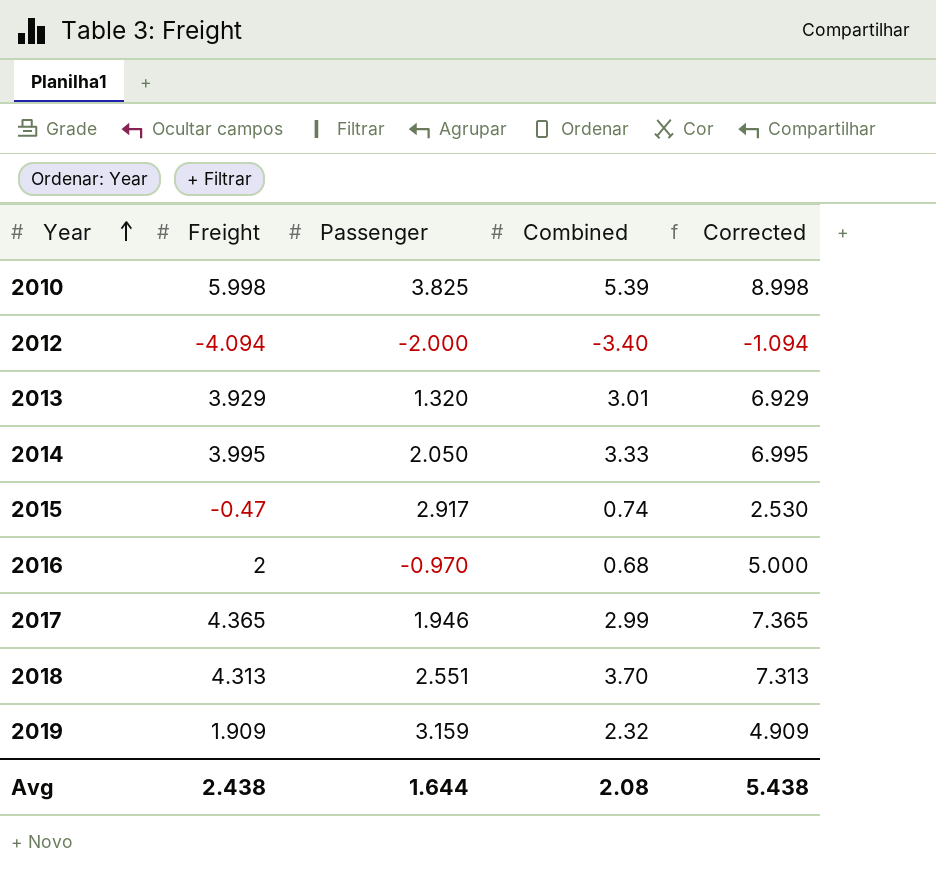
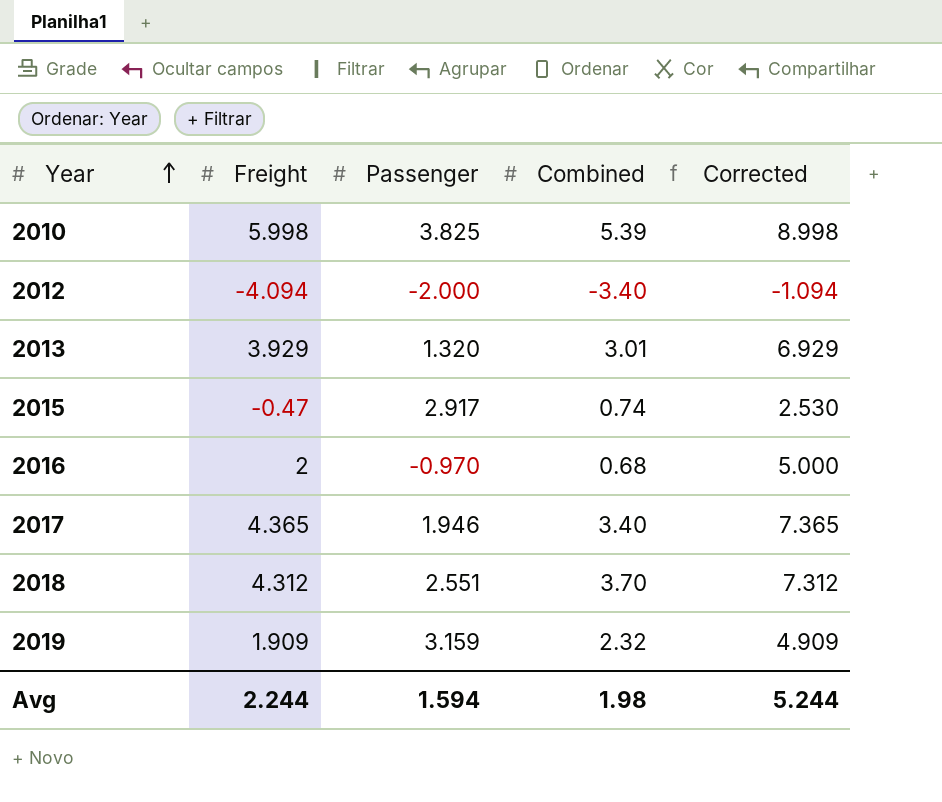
row 2014: 3.995 | 2.050 | 3.33 | 6.995 -> none
2017 | Combined: 2.99 -> 3.40
2018 | Freight: 4.313 -> 4.312
2018 | Corrected: 7.313 -> 7.312
Avg | Freight: 2.438 -> 2.244
Avg | Passenger: 1.644 -> 1.594
Avg | Combined: 2.08 -> 1.98
Avg | Corrected: 5.438 -> 5.244

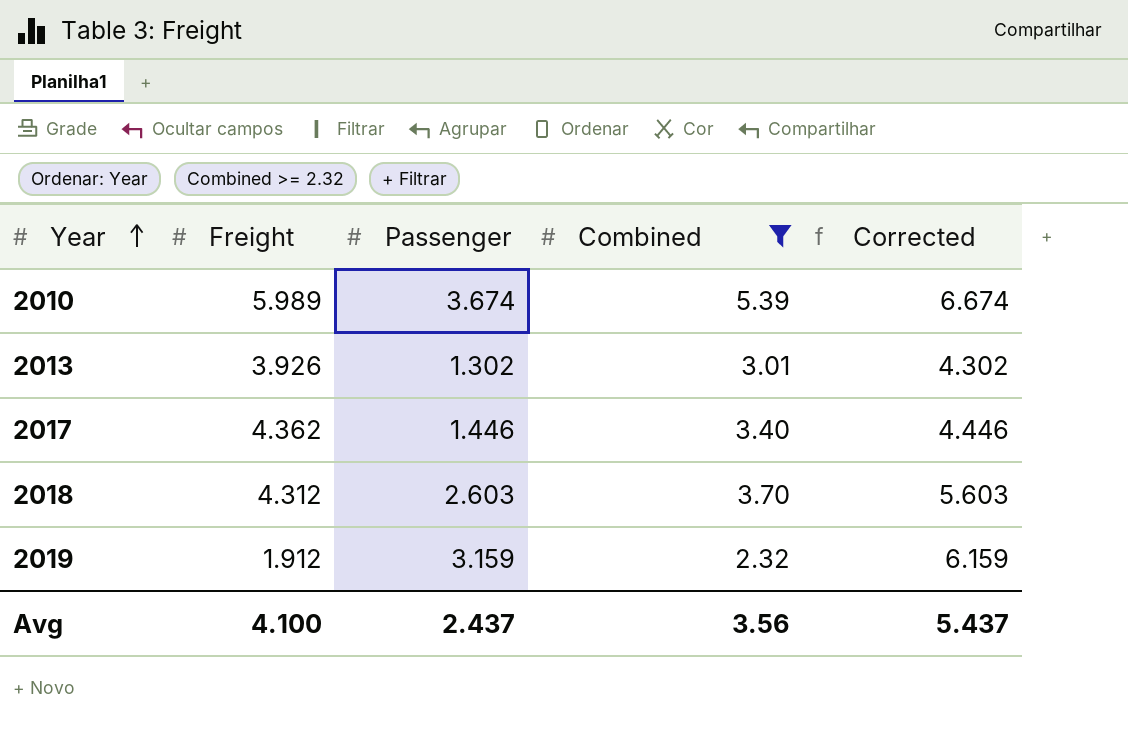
filter: none -> Combined >= 2.32
column Corrected | formula: [Freight] + 3 -> [Passenger] + 3
2010 | Freight: 5.998 -> 5.989
2010 | Passenger: 3.825 -> 3.674
2013 | Freight: 3.929 -> 3.926
2013 | Passenger: 1.320 -> 1.302
2017 | Freight: 4.365 -> 4.362
2017 | Passenger: 1.946 -> 1.446
2018 | Passenger: 2.551 -> 2.603
2019 | Freight: 1.909 -> 1.912
Avg | Freight: 2.244 -> 4.100
Avg | Passenger: 1.594 -> 2.437
Avg | Combined: 1.98 -> 3.56
Avg | Corrected: 5.244 -> 5.437

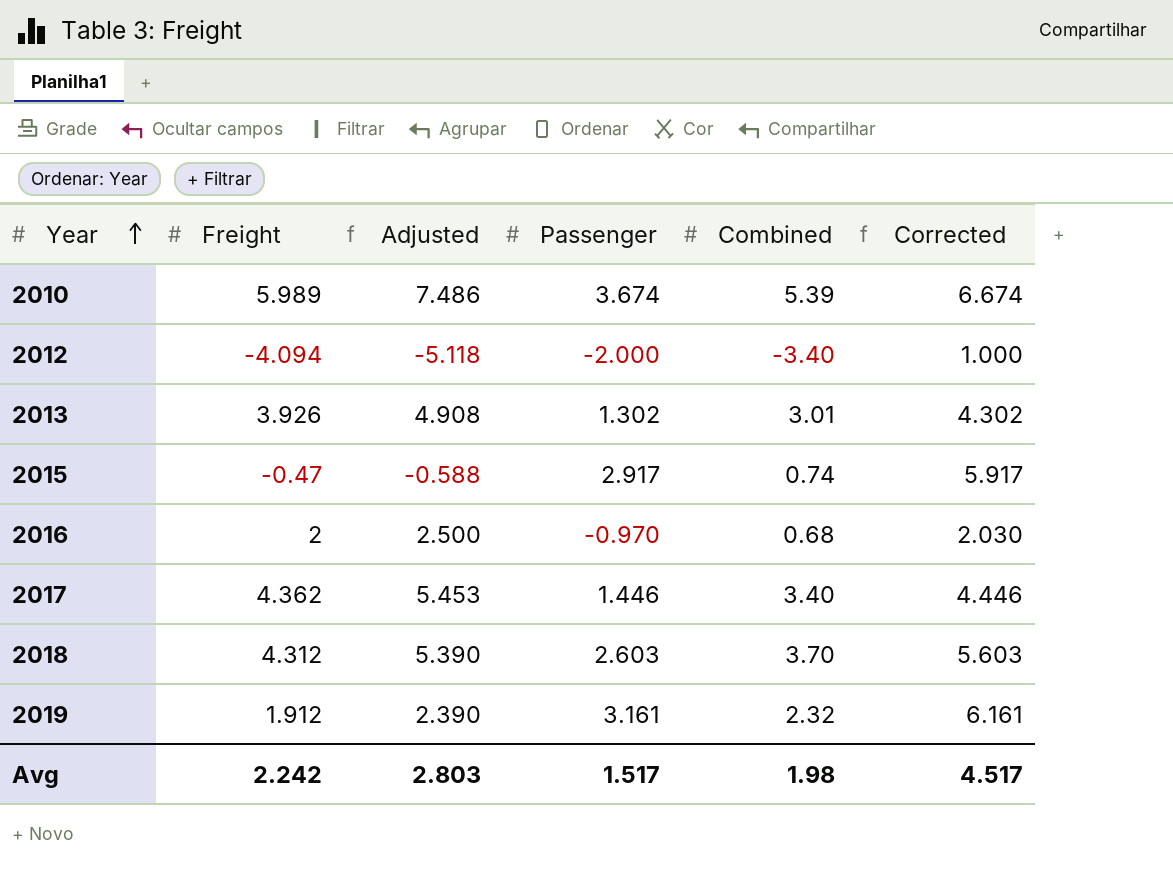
filter: Combined >= 2.32 -> none
column Adjusted | formula: none -> [Freight] * 1.25
2019 | Passenger: 3.159 -> 3.161
2019 | Corrected: 6.159 -> 6.161
Avg | Freight: 4.100 -> 2.242
Avg | Passenger: 2.437 -> 1.517
Avg | Combined: 3.56 -> 1.98
Avg | Corrected: 5.437 -> 4.517

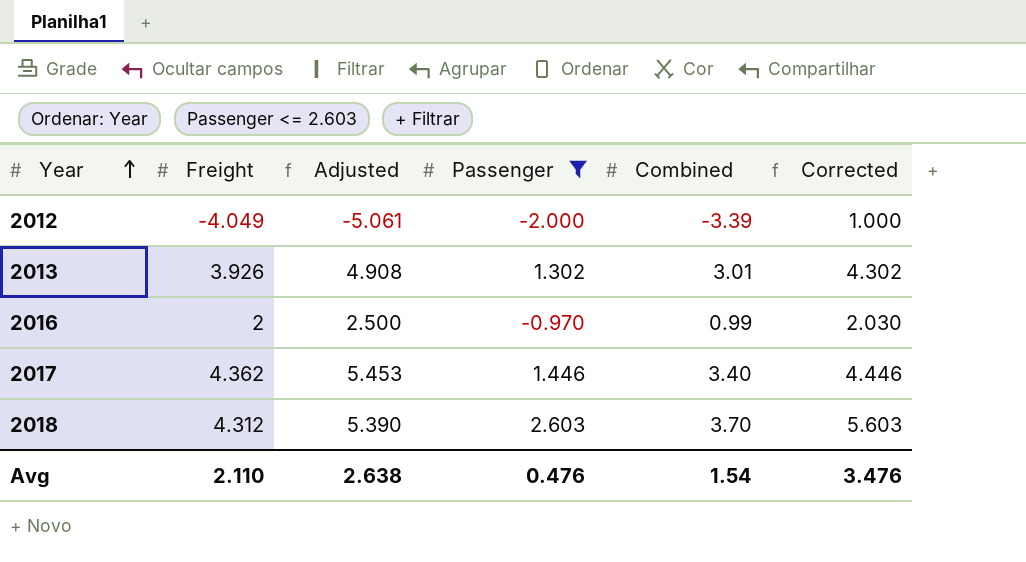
filter: none -> Passenger <= 2.603
2012 | Freight: -4.094 -> -4.049
2012 | Adjusted: -5.118 -> -5.061
2012 | Combined: -3.40 -> -3.39
2016 | Combined: 0.68 -> 0.99
Avg | Freight: 2.242 -> 2.110
Avg | Adjusted: 2.803 -> 2.638
Avg | Passenger: 1.517 -> 0.476
Avg | Combined: 1.98 -> 1.54
Avg | Corrected: 4.517 -> 3.476

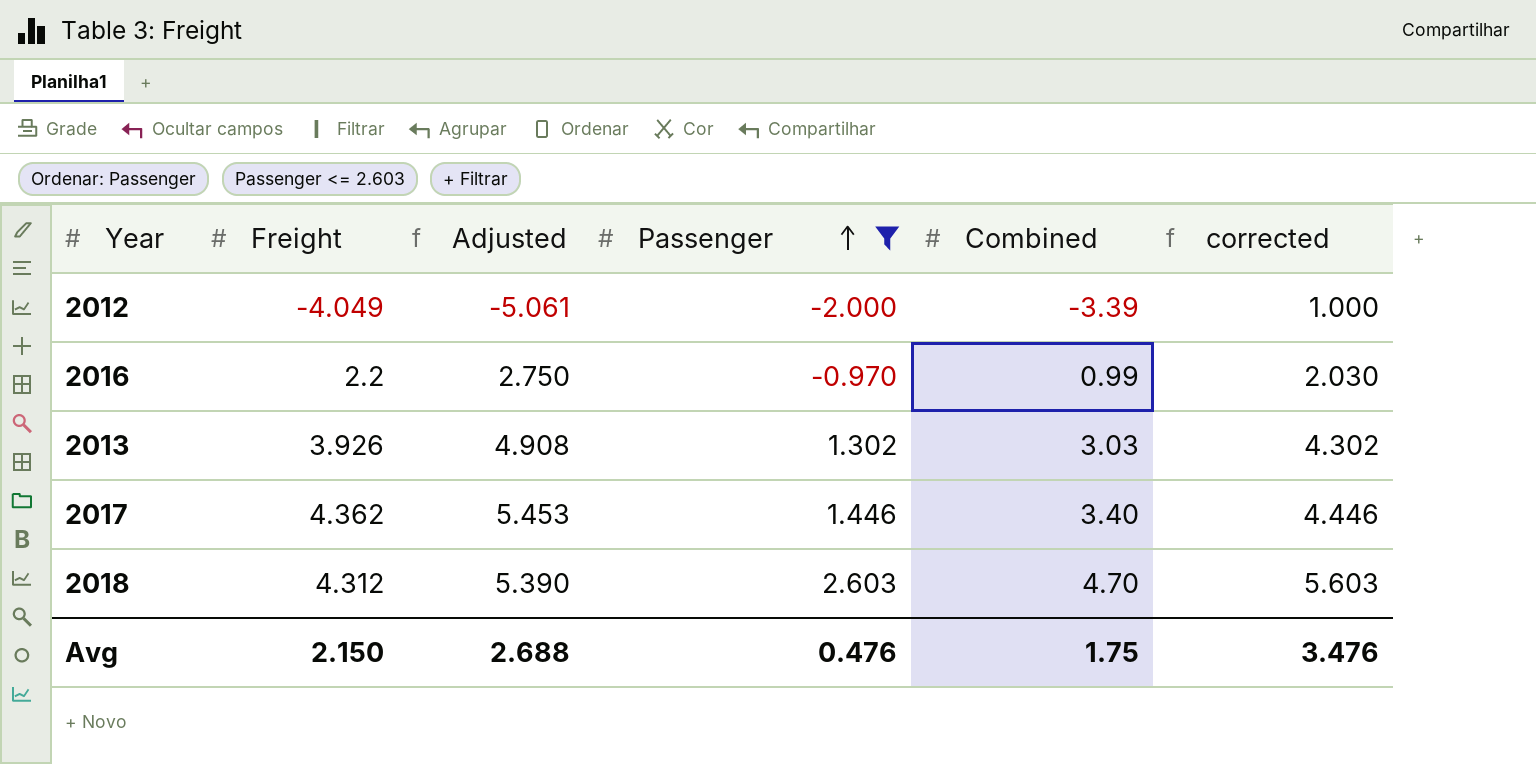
row order: Year ascending -> Passenger ascending
column name: Corrected -> corrected
2016 | Freight: 2 -> 2.2
2016 | Adjusted: 2.500 -> 2.750
2013 | Combined: 3.01 -> 3.03
2018 | Combined: 3.70 -> 4.70
Avg | Freight: 2.110 -> 2.150
Avg | Adjusted: 2.638 -> 2.688
Avg | Combined: 1.54 -> 1.75

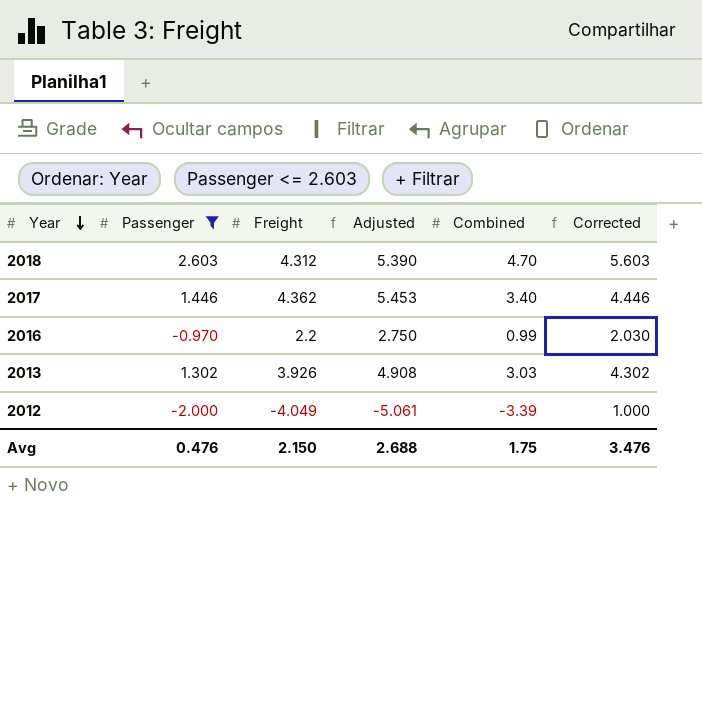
row order: Passenger ascending -> Year descending
column Passenger | position: 4 -> 2
column name: corrected -> Corrected

